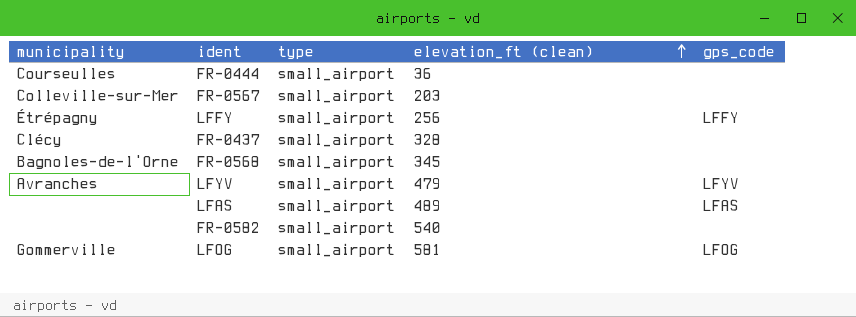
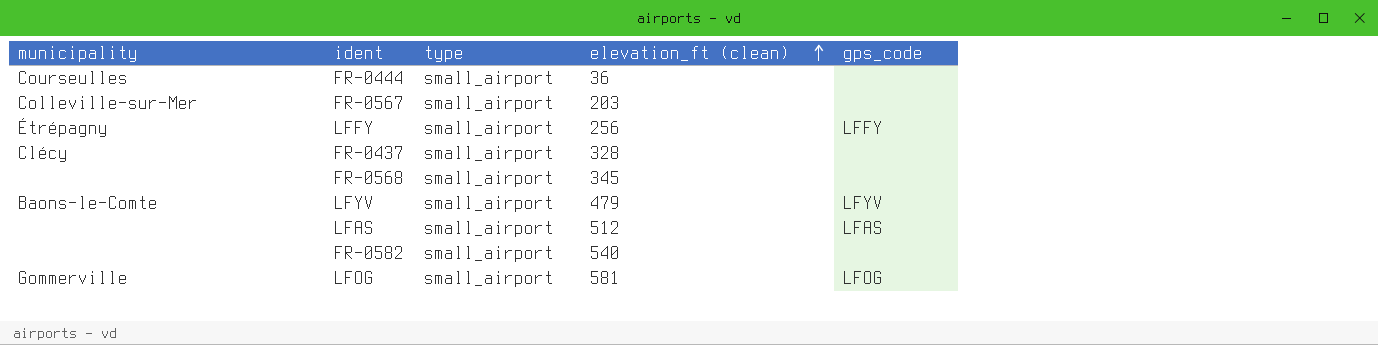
FR-0568 | municipality: Bagnoles-de-l'Orne -> none
LFYV | municipality: Avranches -> Baons-le-Comte
LFAS | elevation_ft (clean): 489 -> 512

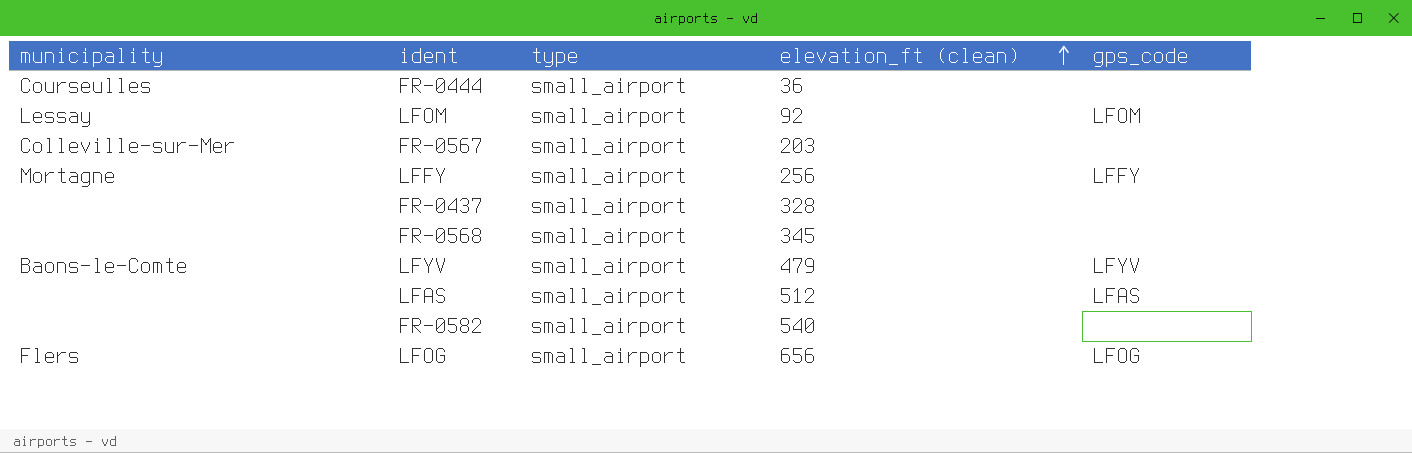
row LFOM: none -> Lessay | small_airport | 92 | LFOM
LFFY | municipality: Étrépagny -> Mortagne
FR-0437 | municipality: Clécy -> none
LFOG | municipality: Gommerville -> Flers
LFOG | elevation_ft (clean): 581 -> 656

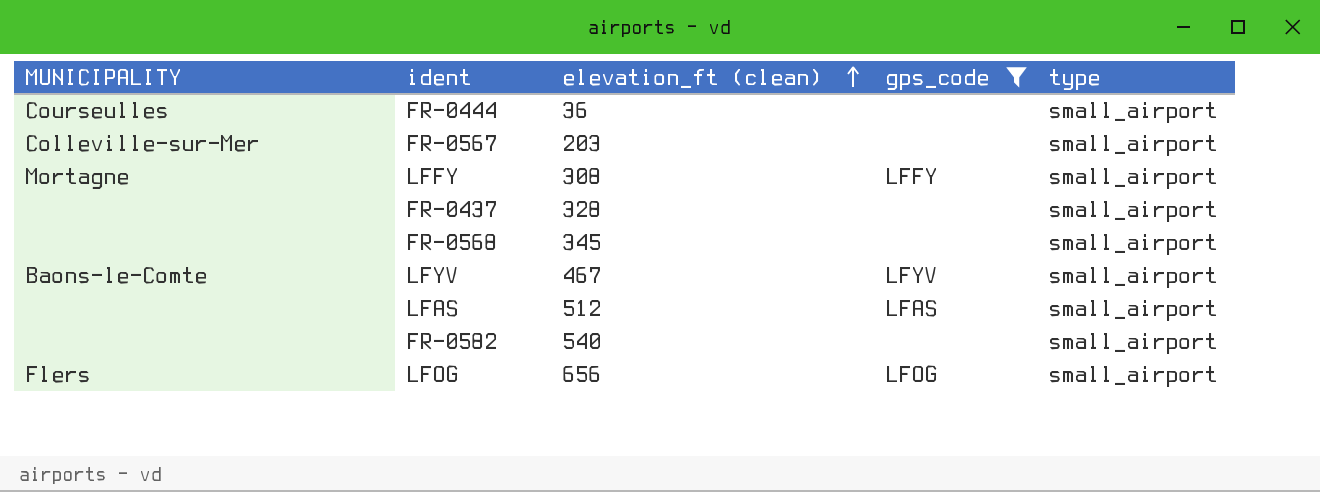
filter: none -> gps_code != LFOM
column name: municipality -> MUNICIPALITY
column type | position: 3 -> 5
LFFY | elevation_ft (clean): 256 -> 308
LFYV | elevation_ft (clean): 479 -> 467

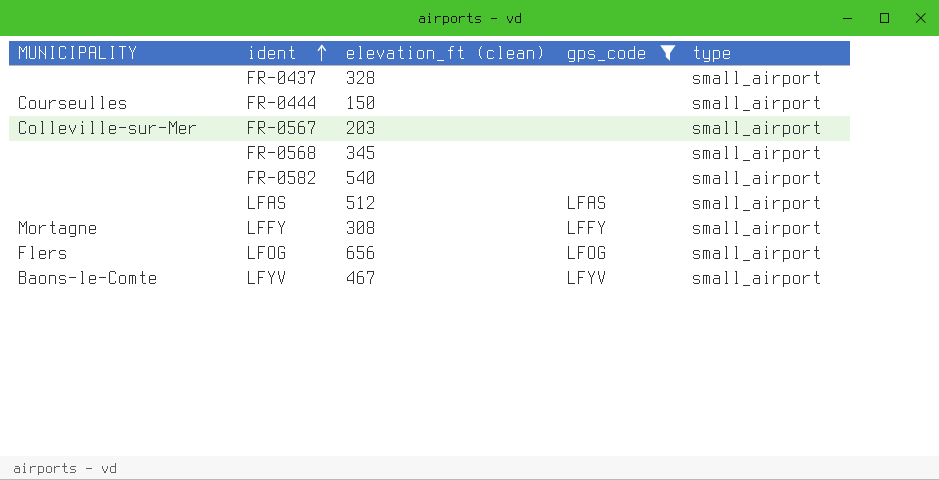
row order: elevation_ft (clean) ascending -> ident ascending
FR-0444 | elevation_ft (clean): 36 -> 150

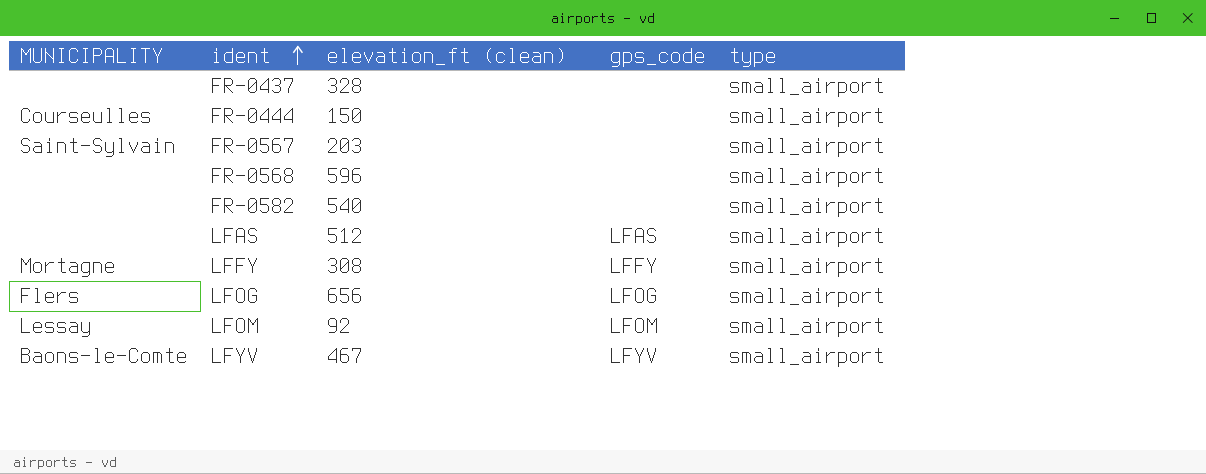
filter: gps_code != LFOM -> none
FR-0567 | MUNICIPALITY: Colleville-sur-Mer -> Saint-Sylvain
FR-0568 | elevation_ft (clean): 345 -> 596

